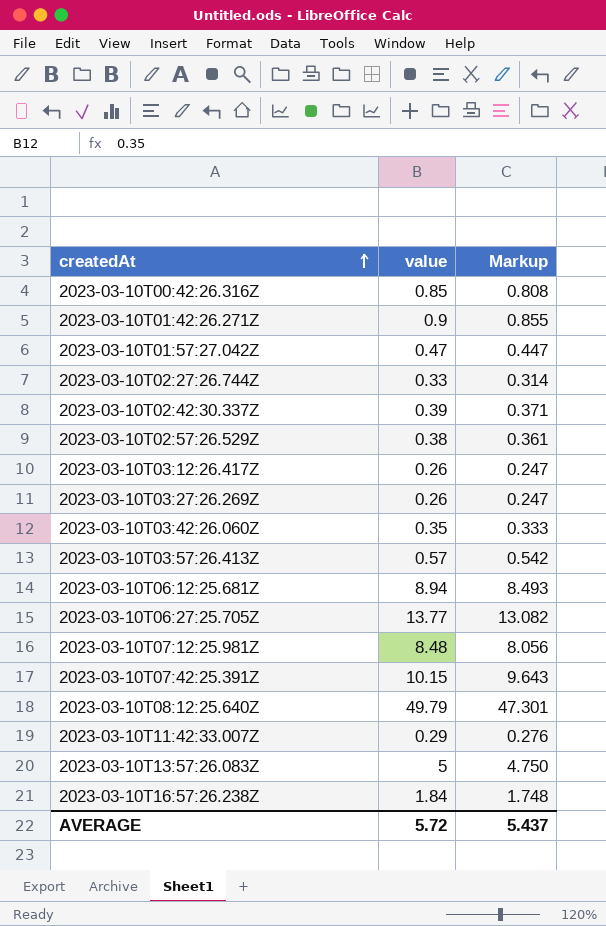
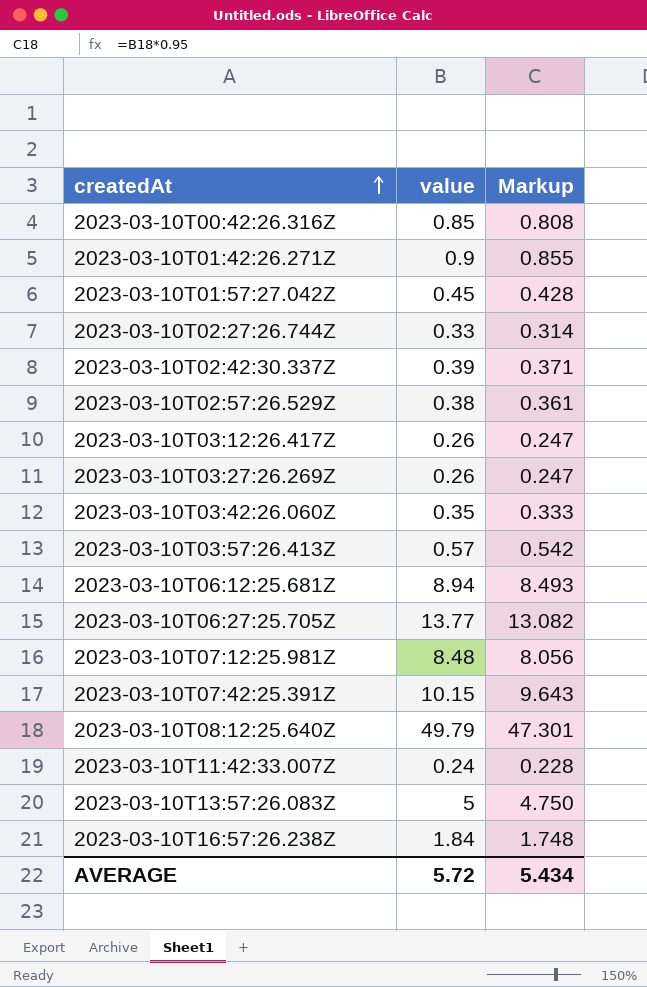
2023-03-10T01:57:27.042Z | value: 0.47 -> 0.45
2023-03-10T01:57:27.042Z | Markup: 0.447 -> 0.428
2023-03-10T11:42:33.007Z | value: 0.29 -> 0.24
2023-03-10T11:42:33.007Z | Markup: 0.276 -> 0.228
AVERAGE | Markup: 5.437 -> 5.434

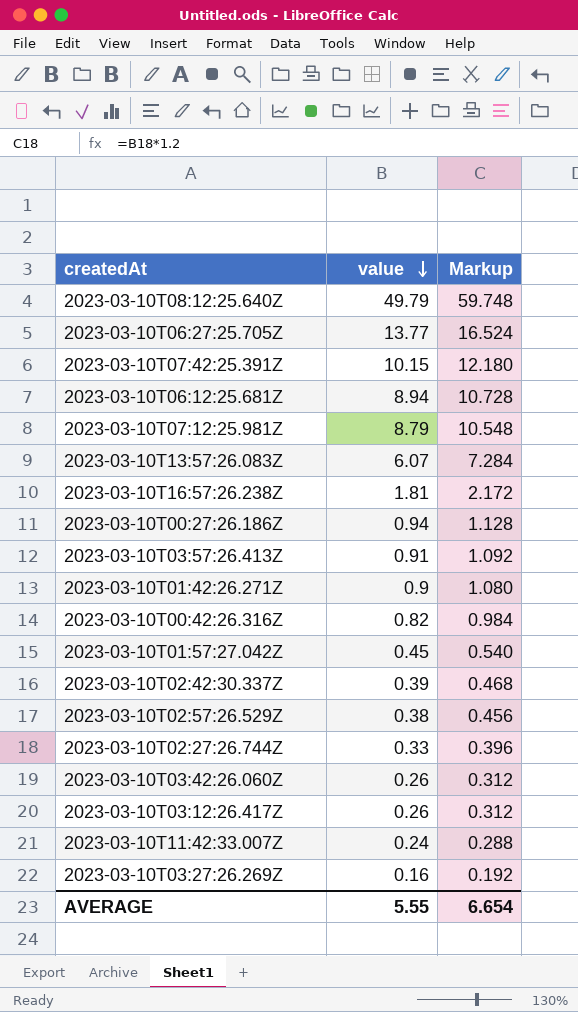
row order: createdAt ascending -> value descending
column Markup | formula: [value] * 0.95 -> [value] * 1.2
2023-03-10T07:12:25.981Z | value: 8.48 -> 8.79
2023-03-10T13:57:26.083Z | value: 5 -> 6.07
2023-03-10T16:57:26.238Z | value: 1.84 -> 1.81
row 2023-03-10T00:27:26.186Z: none -> 0.94 | 1.128
2023-03-10T03:57:26.413Z | value: 0.57 -> 0.91
2023-03-10T00:42:26.316Z | value: 0.85 -> 0.82
2023-03-10T03:42:26.060Z | value: 0.35 -> 0.26
2023-03-10T03:27:26.269Z | value: 0.26 -> 0.16
AVERAGE | value: 5.72 -> 5.55
AVERAGE | Markup: 5.434 -> 6.654

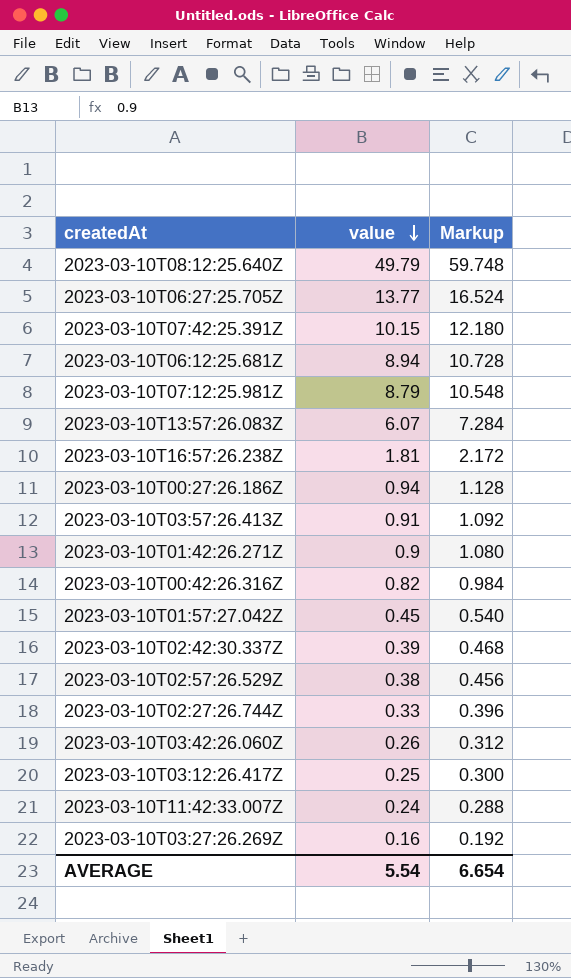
2023-03-10T03:12:26.417Z | value: 0.26 -> 0.25
2023-03-10T03:12:26.417Z | Markup: 0.312 -> 0.300
AVERAGE | value: 5.55 -> 5.54

